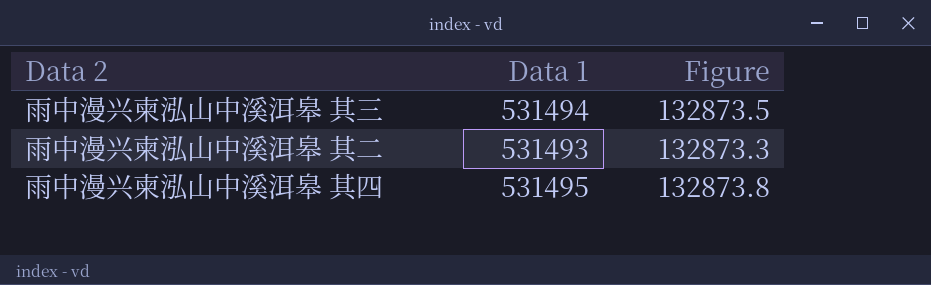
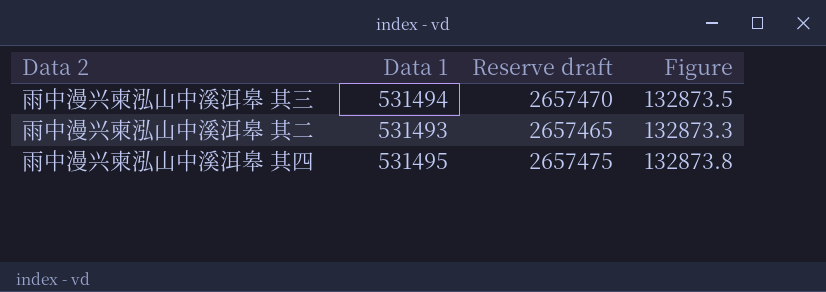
column Reserve draft | formula: none -> [Data 1] * 5

